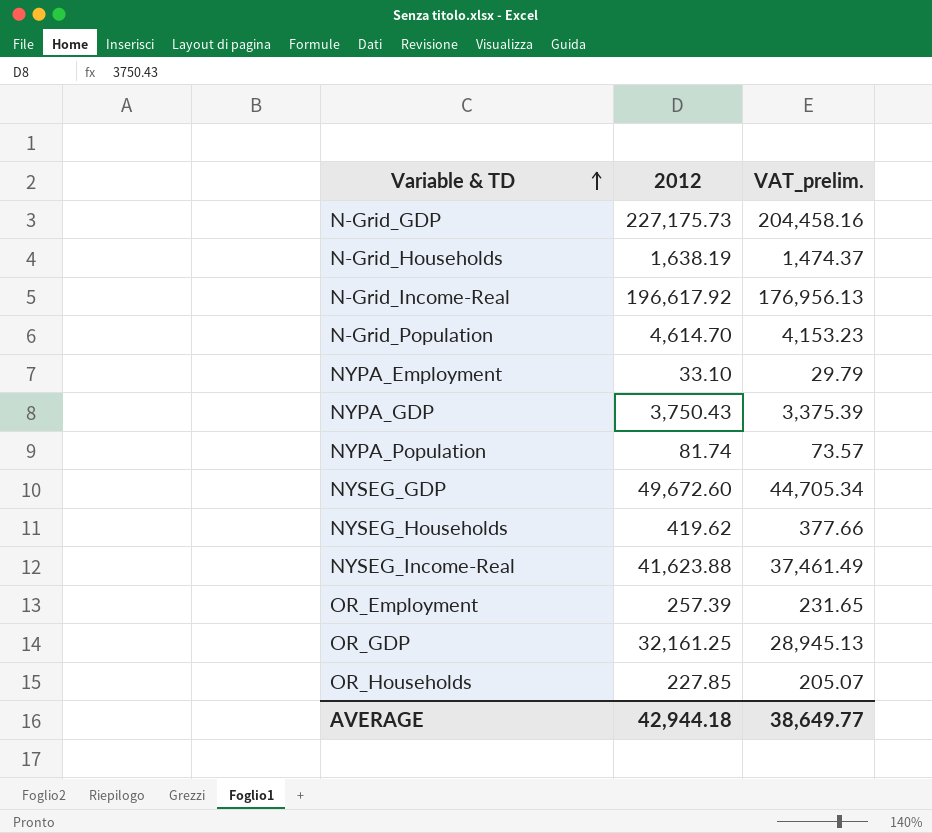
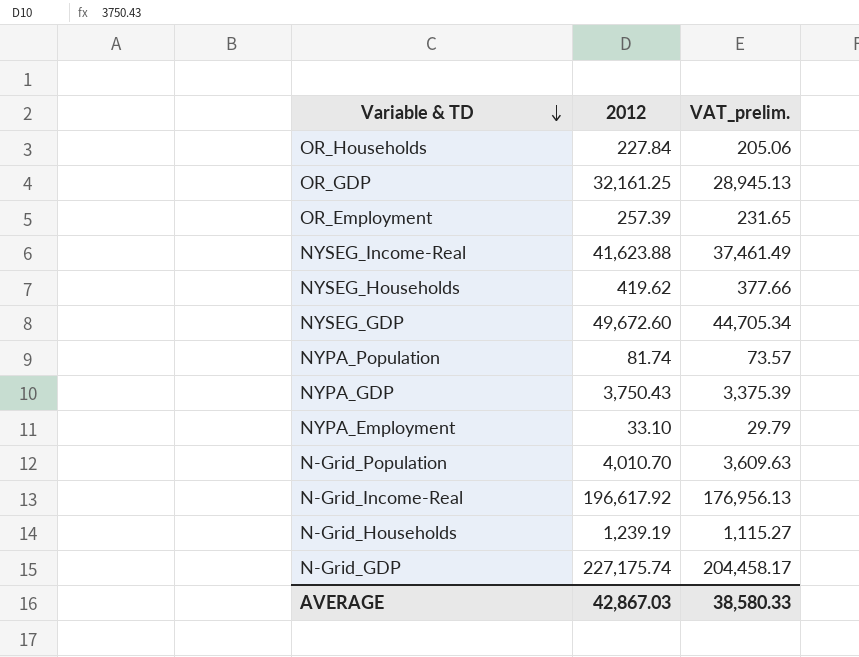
row order: Variable & TD ascending -> Variable & TD descending
OR_Households | 2012: 227.85 -> 227.84
OR_Households | VAT_prelim.: 205.07 -> 205.06
N-Grid_Population | 2012: 4,614.70 -> 4,010.70
N-Grid_Population | VAT_prelim.: 4,153.23 -> 3,609.63
N-Grid_Households | 2012: 1,638.19 -> 1,239.19
N-Grid_Households | VAT_prelim.: 1,474.37 -> 1,115.27
N-Grid_GDP | 2012: 227,175.73 -> 227,175.74
N-Grid_GDP | VAT_prelim.: 204,458.16 -> 204,458.17
AVERAGE | 2012: 42,944.18 -> 42,867.03
AVERAGE | VAT_prelim.: 38,649.77 -> 38,580.33

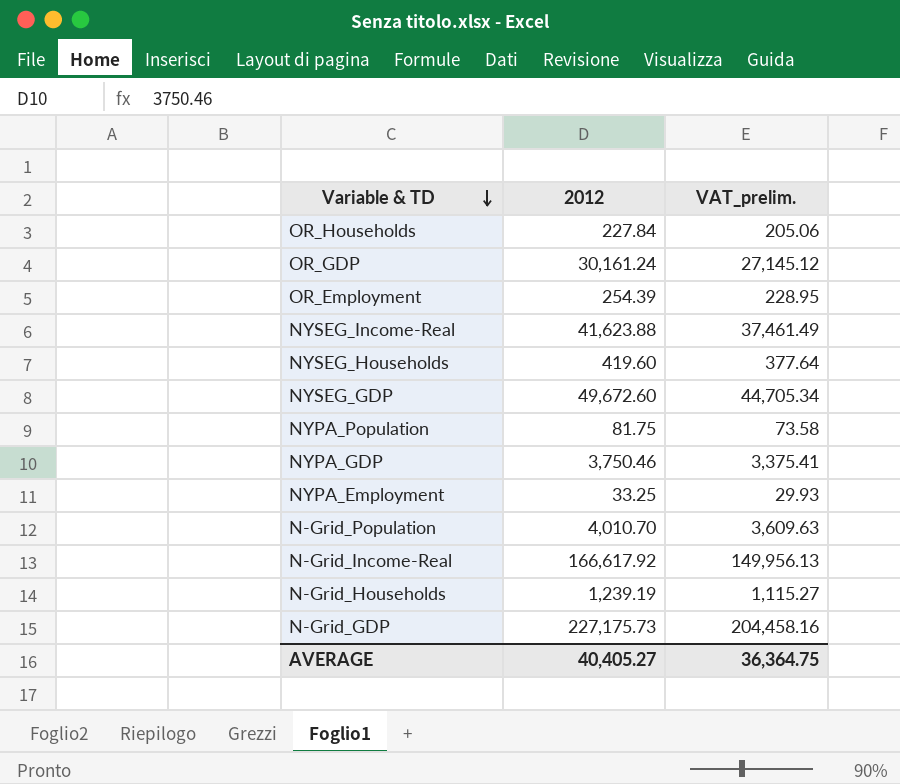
OR_GDP | 2012: 32,161.25 -> 30,161.24
OR_GDP | VAT_prelim.: 28,945.13 -> 27,145.12
OR_Employment | 2012: 257.39 -> 254.39
OR_Employment | VAT_prelim.: 231.65 -> 228.95
NYSEG_Households | 2012: 419.62 -> 419.60
NYSEG_Households | VAT_prelim.: 377.66 -> 377.64
NYPA_Population | 2012: 81.74 -> 81.75
NYPA_Population | VAT_prelim.: 73.57 -> 73.58
NYPA_GDP | 2012: 3,750.43 -> 3,750.46
NYPA_GDP | VAT_prelim.: 3,375.39 -> 3,375.41
NYPA_Employment | 2012: 33.10 -> 33.25
NYPA_Employment | VAT_prelim.: 29.79 -> 29.93
N-Grid_Income-Real | 2012: 196,617.92 -> 166,617.92
N-Grid_Income-Real | VAT_prelim.: 176,956.13 -> 149,956.13
N-Grid_GDP | 2012: 227,175.74 -> 227,175.73
N-Grid_GDP | VAT_prelim.: 204,458.17 -> 204,458.16
AVERAGE | 2012: 42,867.03 -> 40,405.27
AVERAGE | VAT_prelim.: 38,580.33 -> 36,364.75

